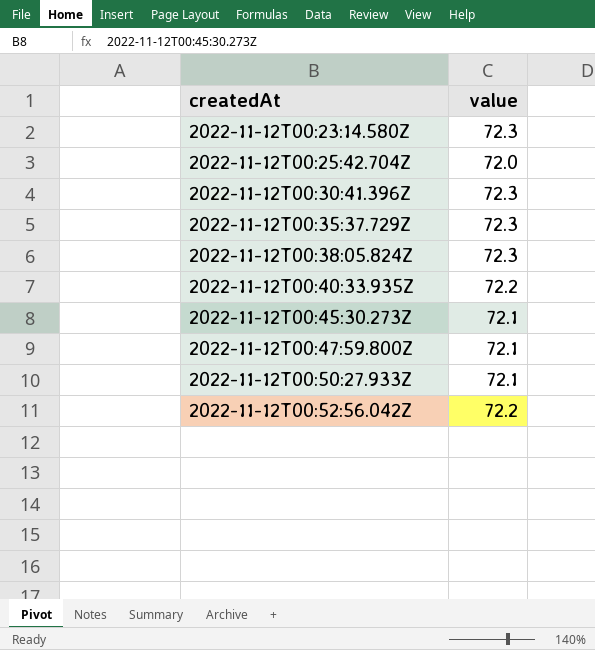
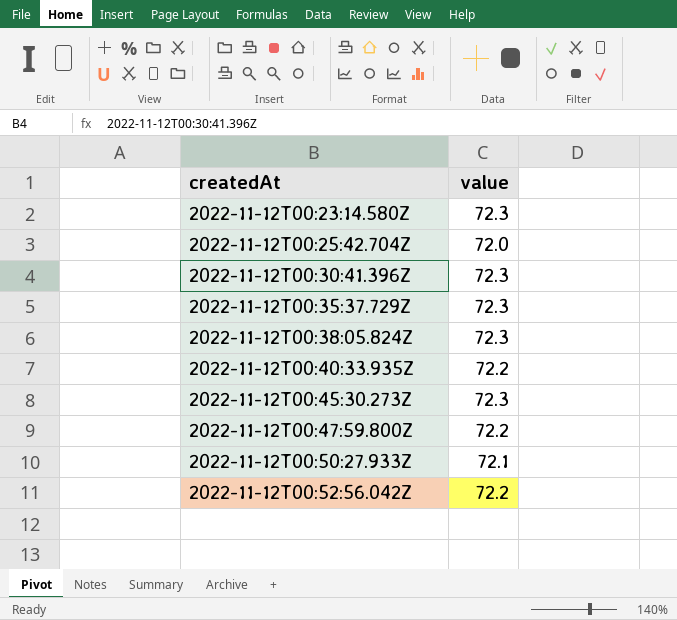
2022-11-12T00:45:30.273Z | value: 72.1 -> 72.3
2022-11-12T00:47:59.800Z | value: 72.1 -> 72.2

